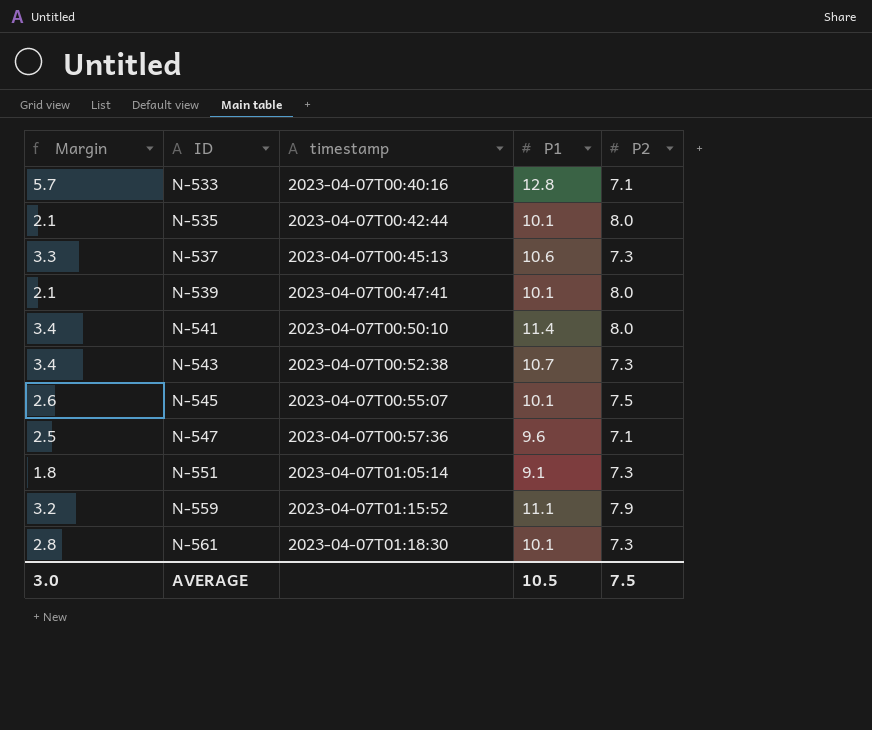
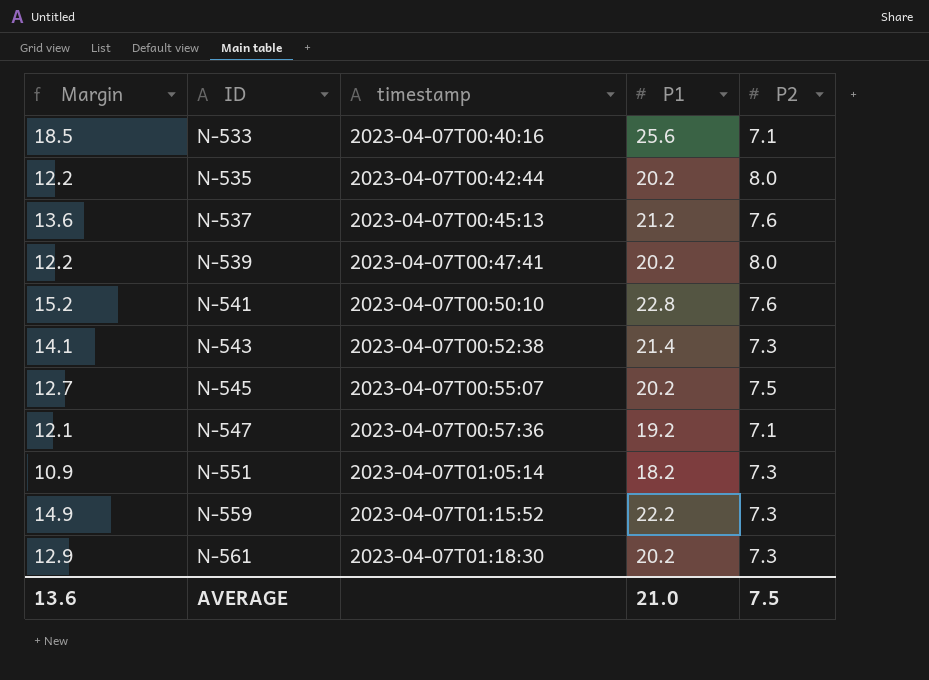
N-533 | Margin: 5.7 -> 18.5
N-533 | P1: 12.8 -> 25.6
N-535 | Margin: 2.1 -> 12.2
N-535 | P1: 10.1 -> 20.2
N-537 | Margin: 3.3 -> 13.6
N-537 | P1: 10.6 -> 21.2
N-537 | P2: 7.3 -> 7.6
N-539 | Margin: 2.1 -> 12.2
N-539 | P1: 10.1 -> 20.2
N-541 | Margin: 3.4 -> 15.2
N-541 | P1: 11.4 -> 22.8
N-541 | P2: 8.0 -> 7.6
N-543 | Margin: 3.4 -> 14.1
N-543 | P1: 10.7 -> 21.4
N-545 | Margin: 2.6 -> 12.7
N-545 | P1: 10.1 -> 20.2
N-547 | Margin: 2.5 -> 12.1
N-547 | P1: 9.6 -> 19.2
N-551 | Margin: 1.8 -> 10.9
N-551 | P1: 9.1 -> 18.2
N-559 | Margin: 3.2 -> 14.9
N-559 | P1: 11.1 -> 22.2
N-559 | P2: 7.9 -> 7.3
N-561 | Margin: 2.8 -> 12.9
N-561 | P1: 10.1 -> 20.2
AVERAGE | Margin: 3.0 -> 13.6
AVERAGE | P1: 10.5 -> 21.0

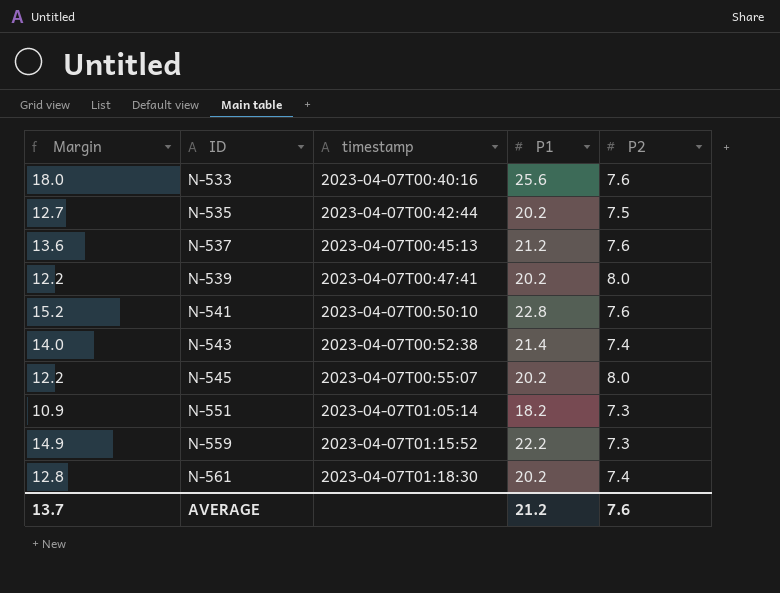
row N-547: 12.1 | 2023-04-07T00:57:36 | 19.2 | 7.1 -> none
N-533 | Margin: 18.5 -> 18.0
N-533 | P2: 7.1 -> 7.6
N-535 | Margin: 12.2 -> 12.7
N-535 | P2: 8.0 -> 7.5
N-543 | Margin: 14.1 -> 14.0
N-543 | P2: 7.3 -> 7.4
N-545 | Margin: 12.7 -> 12.2
N-545 | P2: 7.5 -> 8.0
N-561 | Margin: 12.9 -> 12.8
N-561 | P2: 7.3 -> 7.4
AVERAGE | Margin: 13.6 -> 13.7
AVERAGE | P1: 21.0 -> 21.2
AVERAGE | P2: 7.5 -> 7.6

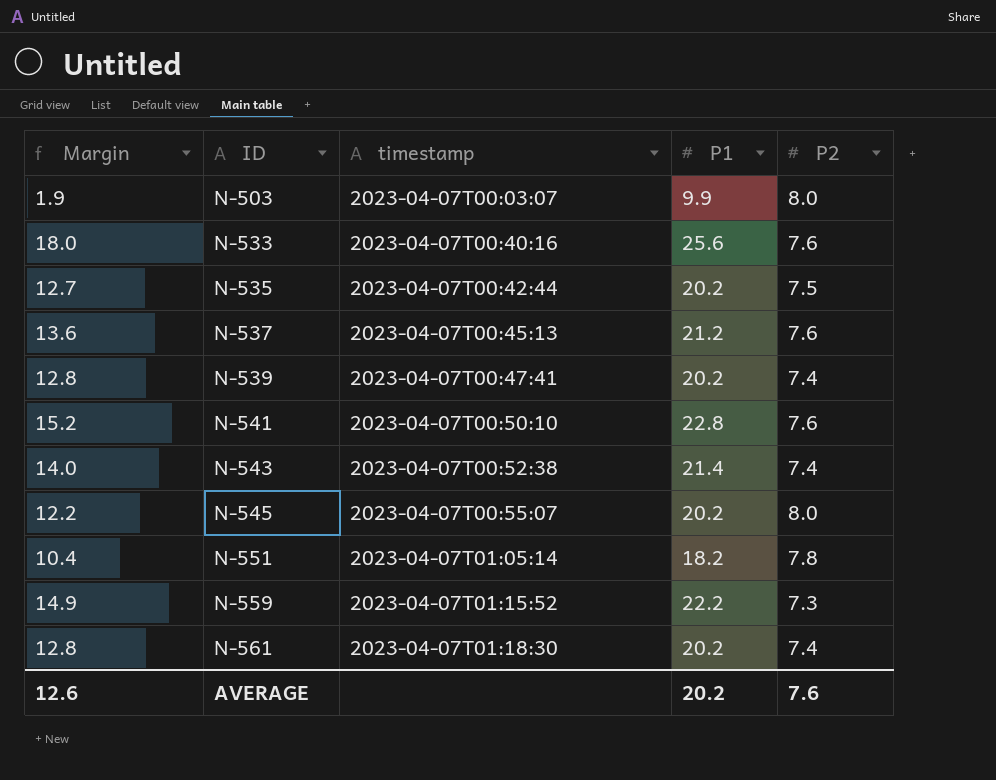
row N-503: none -> 1.9 | 2023-04-07T00:03:07 | 9.9 | 8.0
N-539 | Margin: 12.2 -> 12.8
N-539 | P2: 8.0 -> 7.4
N-551 | Margin: 10.9 -> 10.4
N-551 | P2: 7.3 -> 7.8
AVERAGE | Margin: 13.7 -> 12.6
AVERAGE | P1: 21.2 -> 20.2

